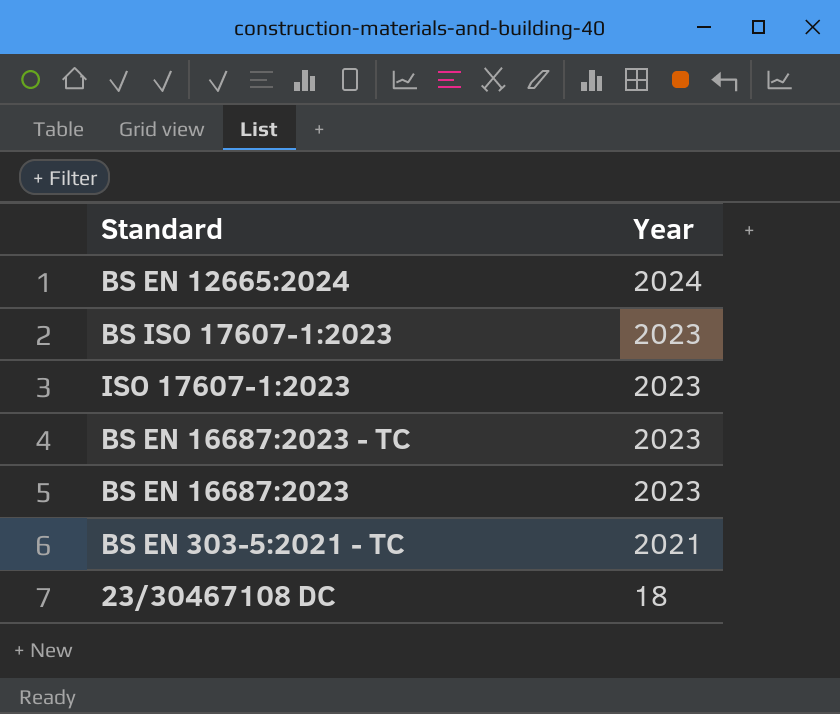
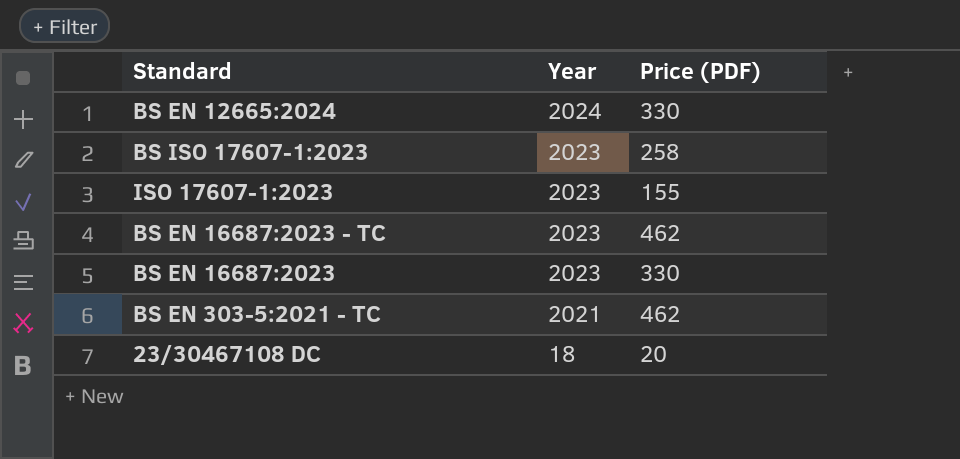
column Price (PDF) | position: none -> 3

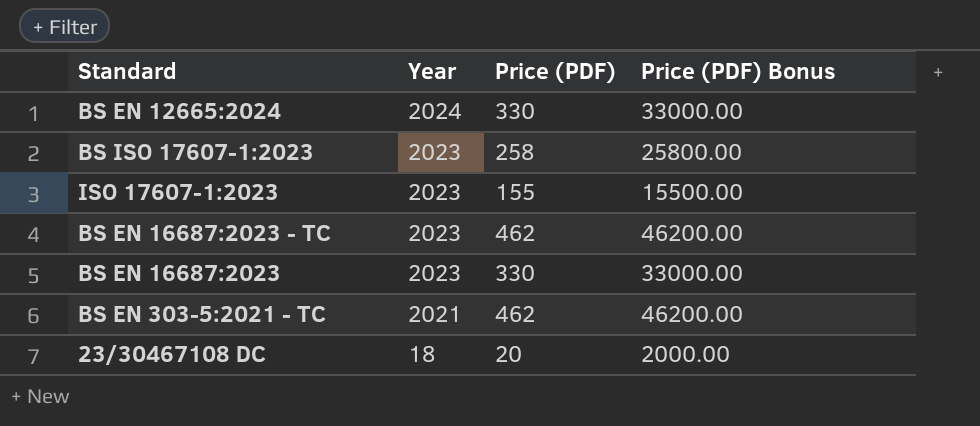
column Price (PDF) Bonus | formula: none -> [Price (PDF)] * 100

